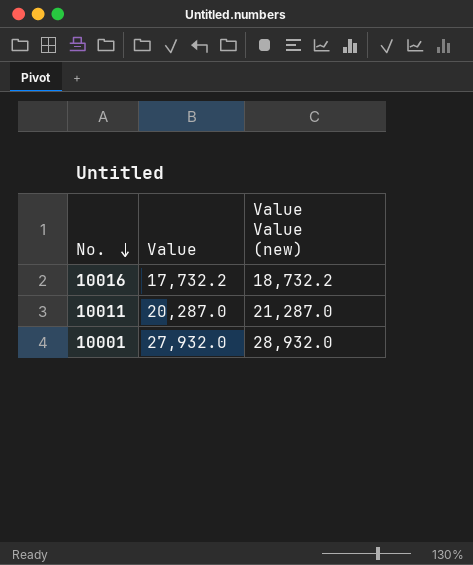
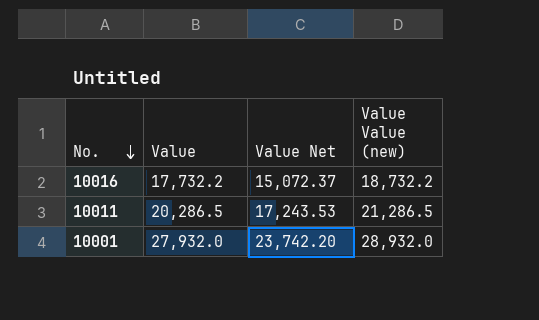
column Value Net | formula: none -> [Value] * 0.85
10011 | Value: 20,287.0 -> 20,286.5
10011 | Value Value (new): 21,287.0 -> 21,286.5

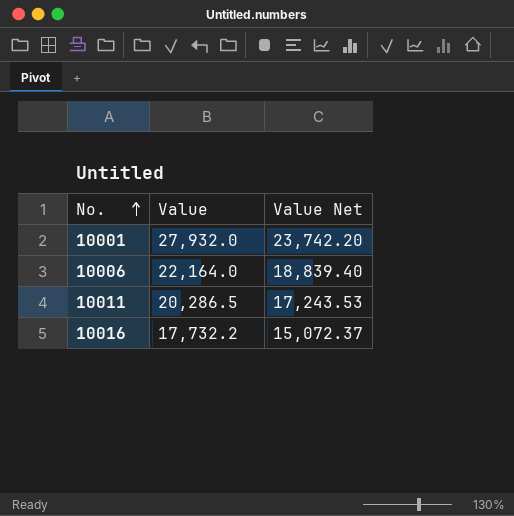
row order: No. descending -> No. ascending
column Value Value (new) | formula: [Value] + 1000 -> none
row 10006: none -> 22,164.0 | 18,839.40

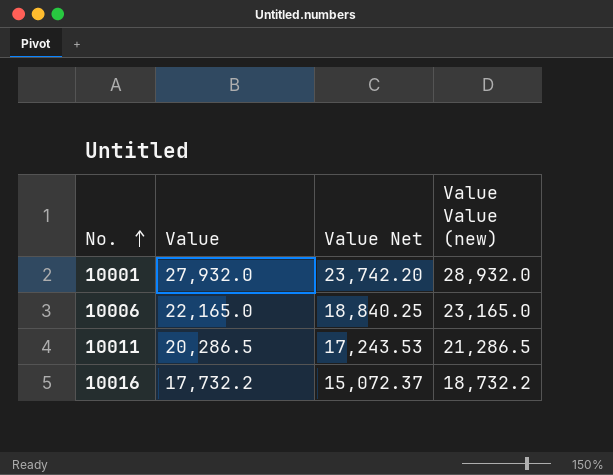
column Value Value (new) | formula: none -> [Value] + 1000
10006 | Value: 22,164.0 -> 22,165.0
10006 | Value Net: 18,839.40 -> 18,840.25

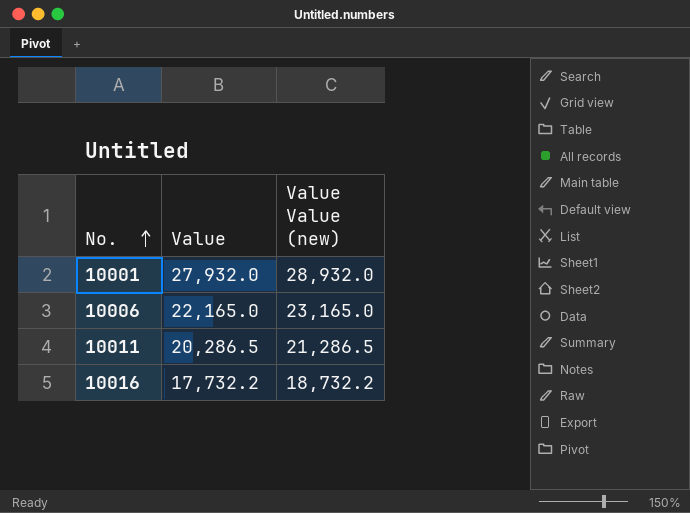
column Value Net | formula: [Value] * 0.85 -> none

